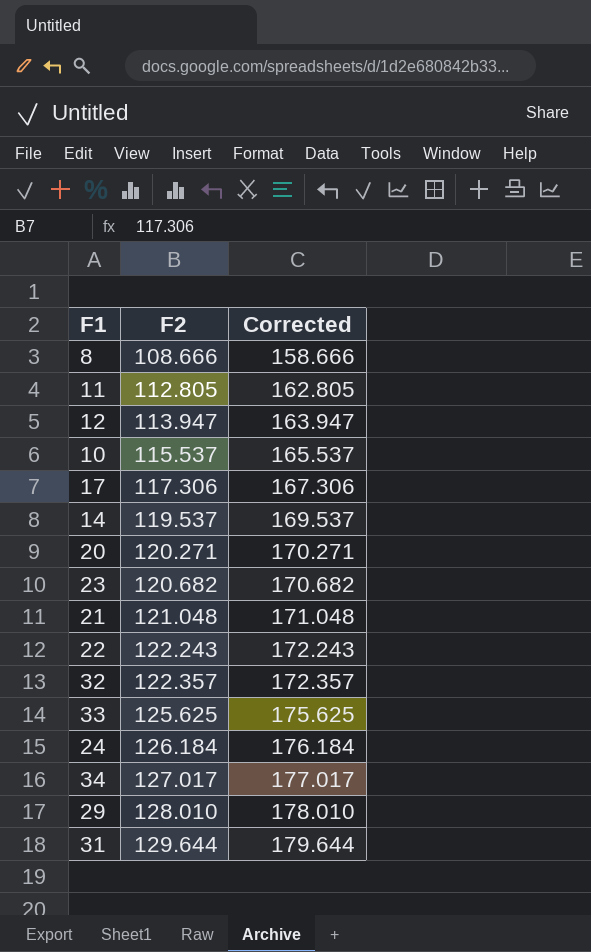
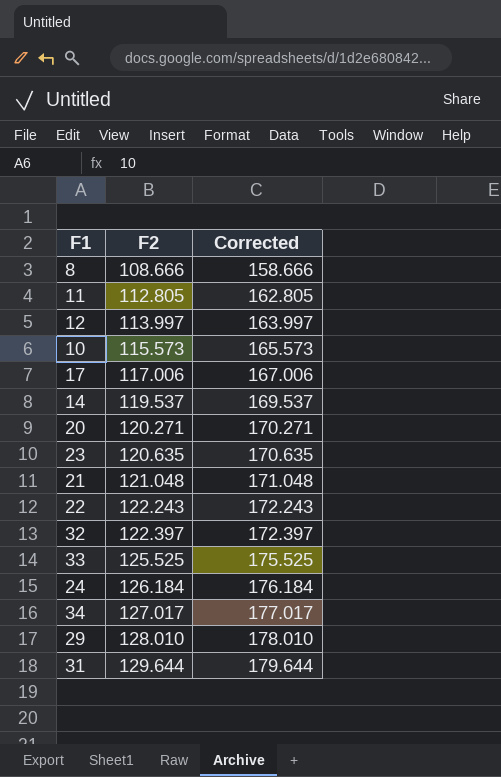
12 | F2: 113.947 -> 113.997
12 | Corrected: 163.947 -> 163.997
10 | F2: 115.537 -> 115.573
10 | Corrected: 165.537 -> 165.573
17 | F2: 117.306 -> 117.006
17 | Corrected: 167.306 -> 167.006
23 | F2: 120.682 -> 120.635
23 | Corrected: 170.682 -> 170.635
32 | F2: 122.357 -> 122.397
32 | Corrected: 172.357 -> 172.397
33 | F2: 125.625 -> 125.525
33 | Corrected: 175.625 -> 175.525

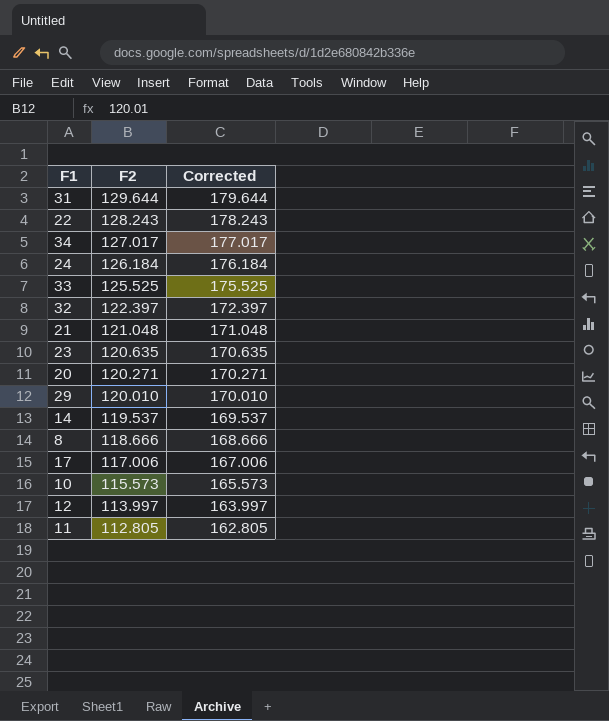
row order: F2 ascending -> F2 descending
22 | F2: 122.243 -> 128.243
22 | Corrected: 172.243 -> 178.243
29 | F2: 128.010 -> 120.010
29 | Corrected: 178.010 -> 170.010
8 | F2: 108.666 -> 118.666
8 | Corrected: 158.666 -> 168.666

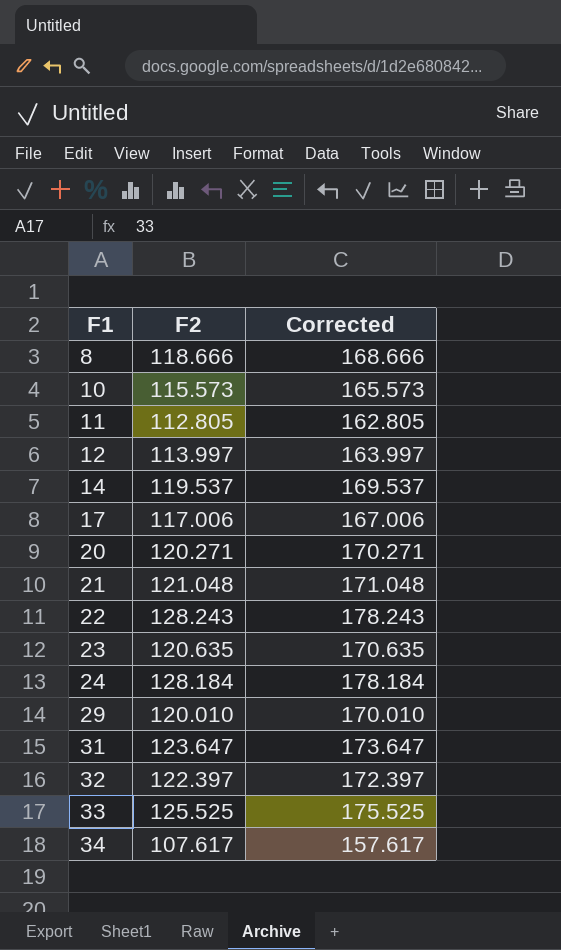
row order: F2 descending -> F1 ascending
24 | F2: 126.184 -> 128.184
24 | Corrected: 176.184 -> 178.184
31 | F2: 129.644 -> 123.647
31 | Corrected: 179.644 -> 173.647
34 | F2: 127.017 -> 107.617
34 | Corrected: 177.017 -> 157.617

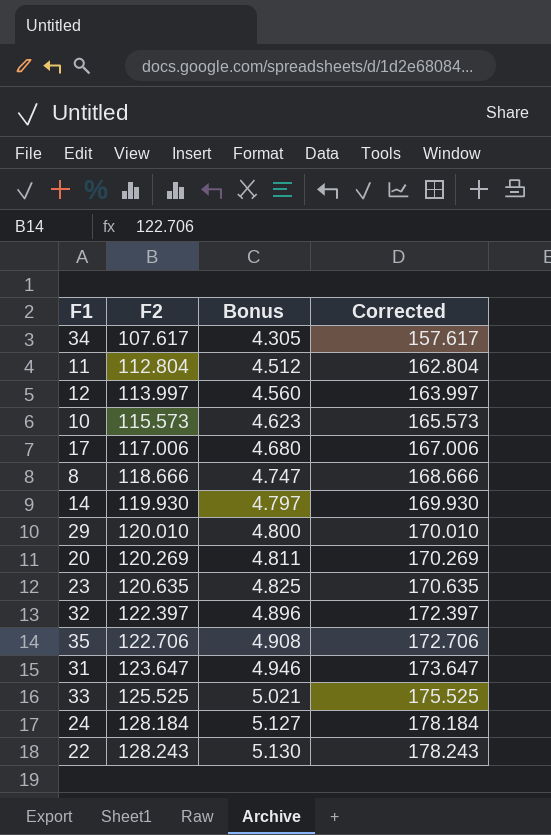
row order: F1 ascending -> F2 ascending
column Bonus | formula: none -> [F2] * 0.04
row 21: 121.048 | 171.048 -> none
11 | F2: 112.805 -> 112.804
11 | Corrected: 162.805 -> 162.804
14 | F2: 119.537 -> 119.930
14 | Corrected: 169.537 -> 169.930
20 | F2: 120.271 -> 120.269
20 | Corrected: 170.271 -> 170.269
row 35: none -> 122.706 | 4.908 | 172.706

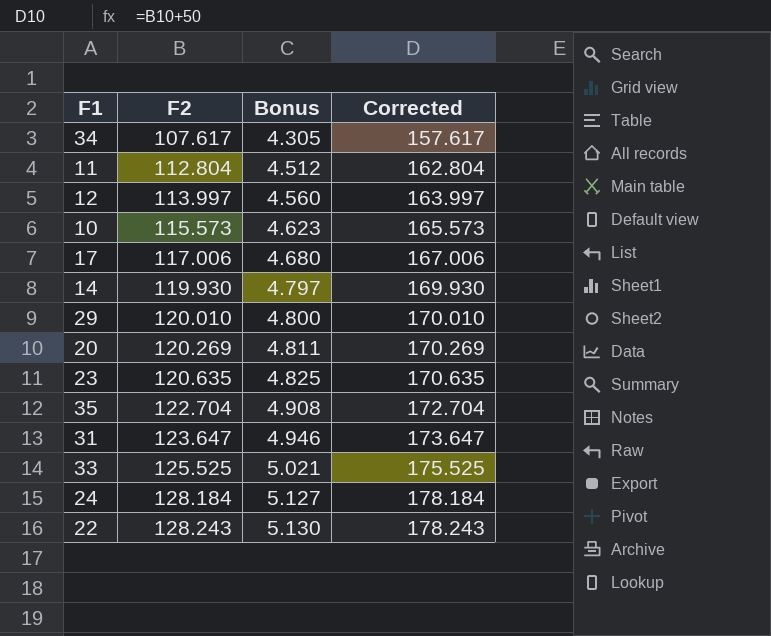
row 8: 118.666 | 4.747 | 168.666 -> none
row 32: 122.397 | 4.896 | 172.397 -> none
35 | F2: 122.706 -> 122.704
35 | Corrected: 172.706 -> 172.704

